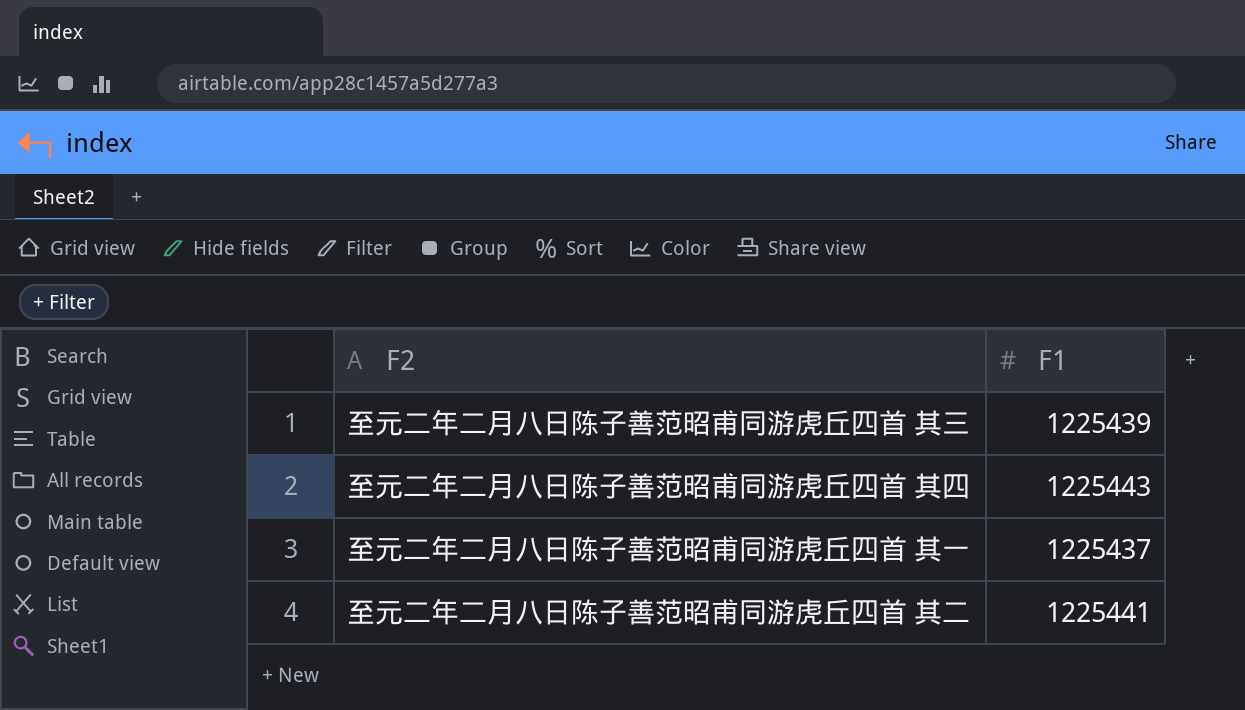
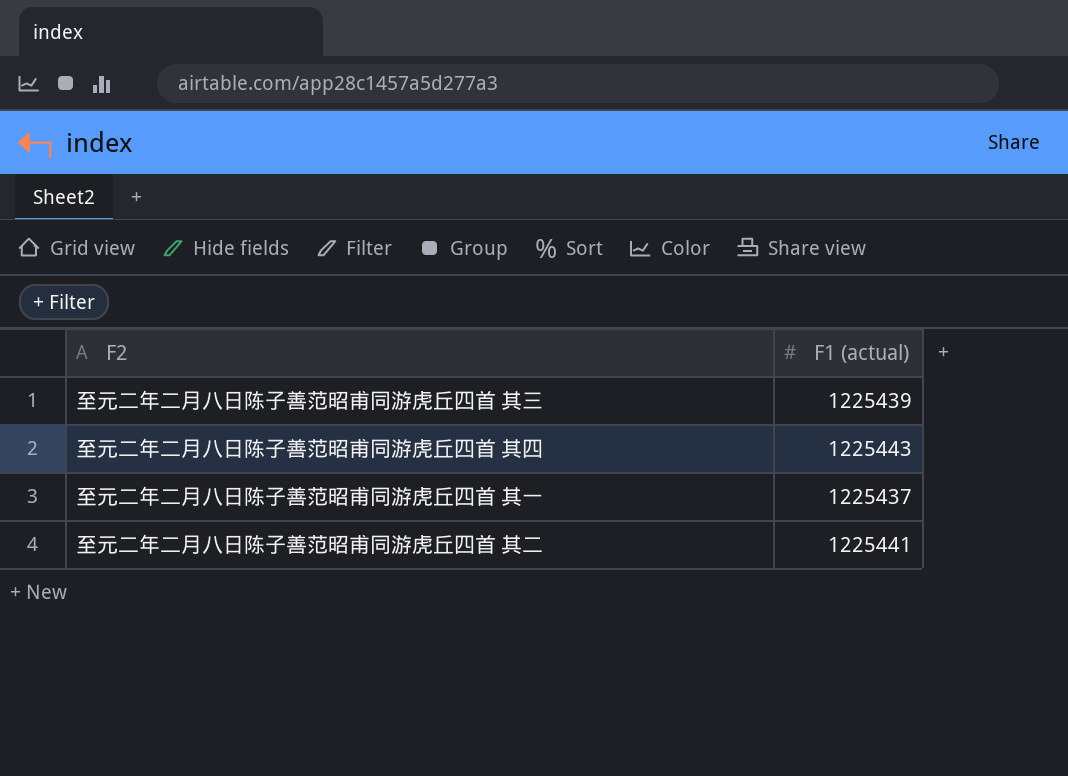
column name: F1 -> F1 (actual)

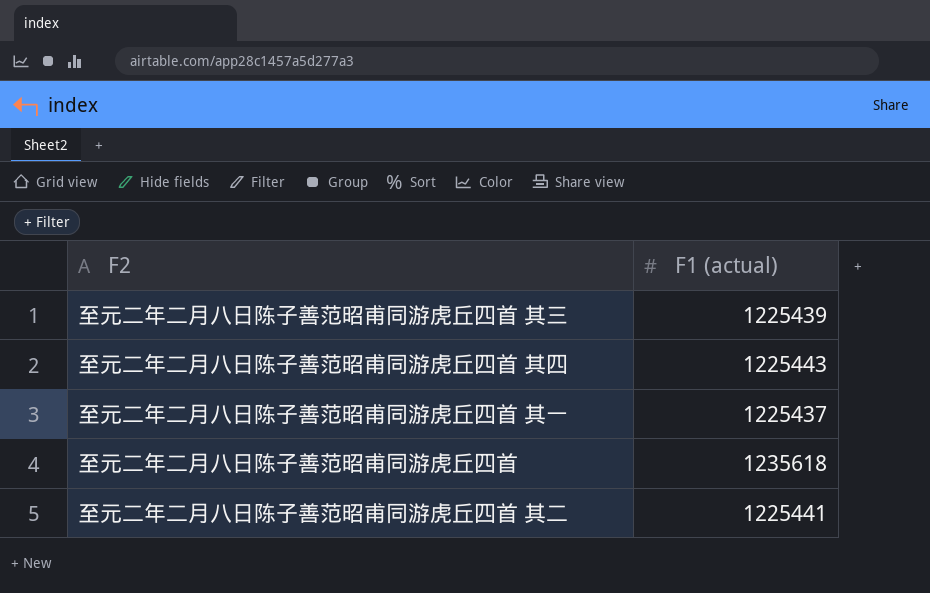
row 至元二年二月八日陈子善范昭甫同游虎丘四首: none -> 1235618

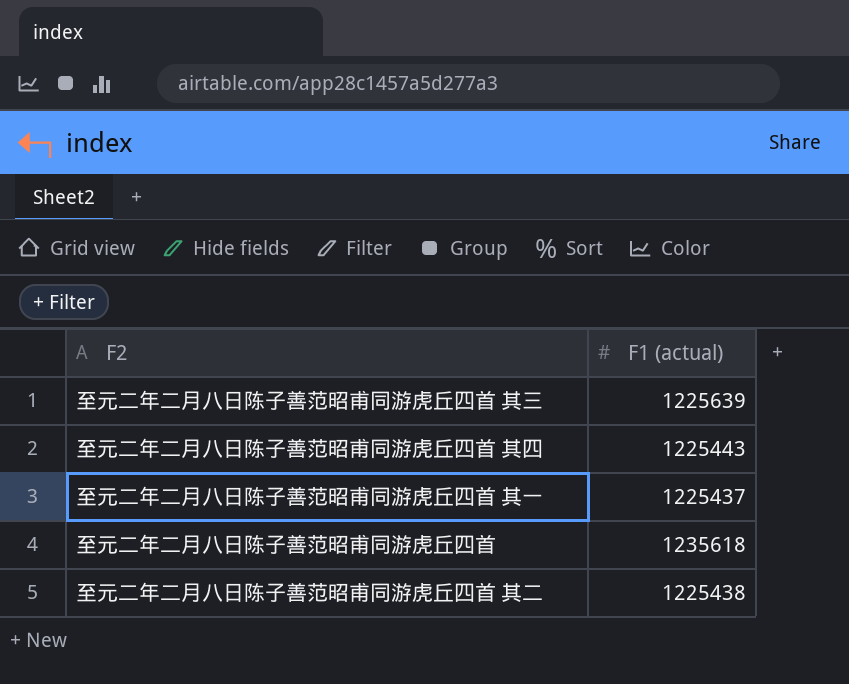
至元二年二月八日陈子善范昭甫同游虎丘四首 其三 | F1 (actual): 1225439 -> 1225639
至元二年二月八日陈子善范昭甫同游虎丘四首 其二 | F1 (actual): 1225441 -> 1225438

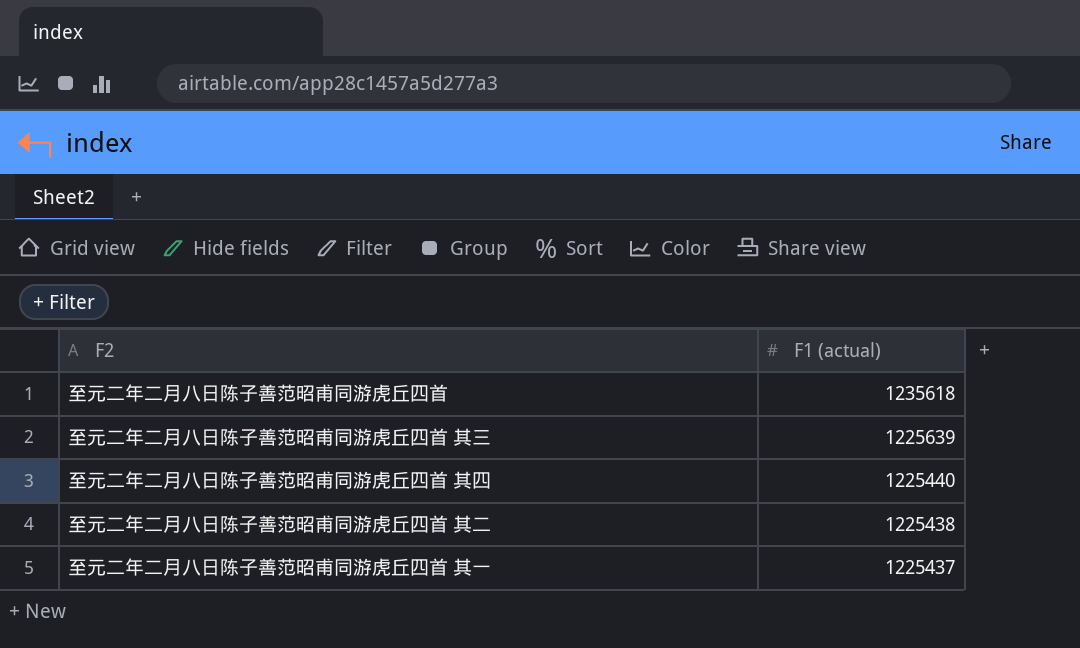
row order: none -> F1 (actual) descending
至元二年二月八日陈子善范昭甫同游虎丘四首 其四 | F1 (actual): 1225443 -> 1225440

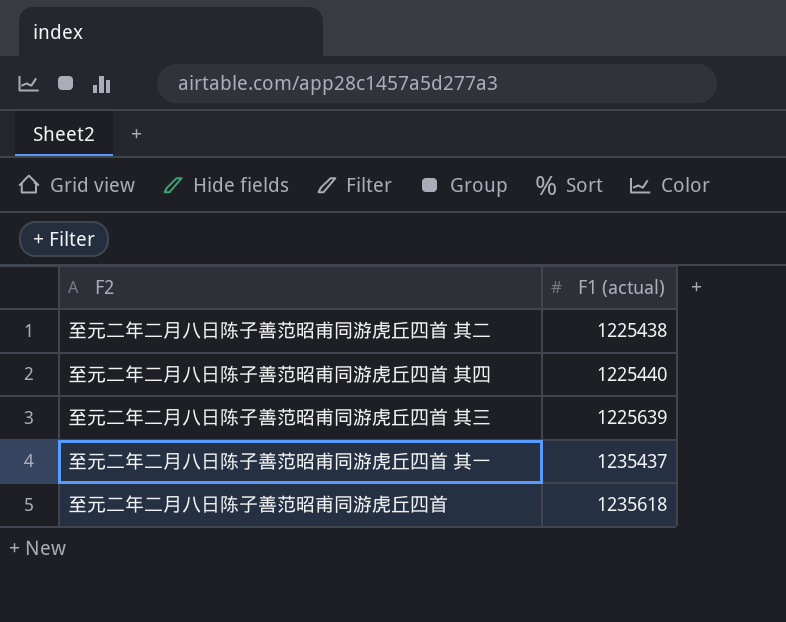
row order: F1 (actual) descending -> F1 (actual) ascending
至元二年二月八日陈子善范昭甫同游虎丘四首 其一 | F1 (actual): 1225437 -> 1235437

